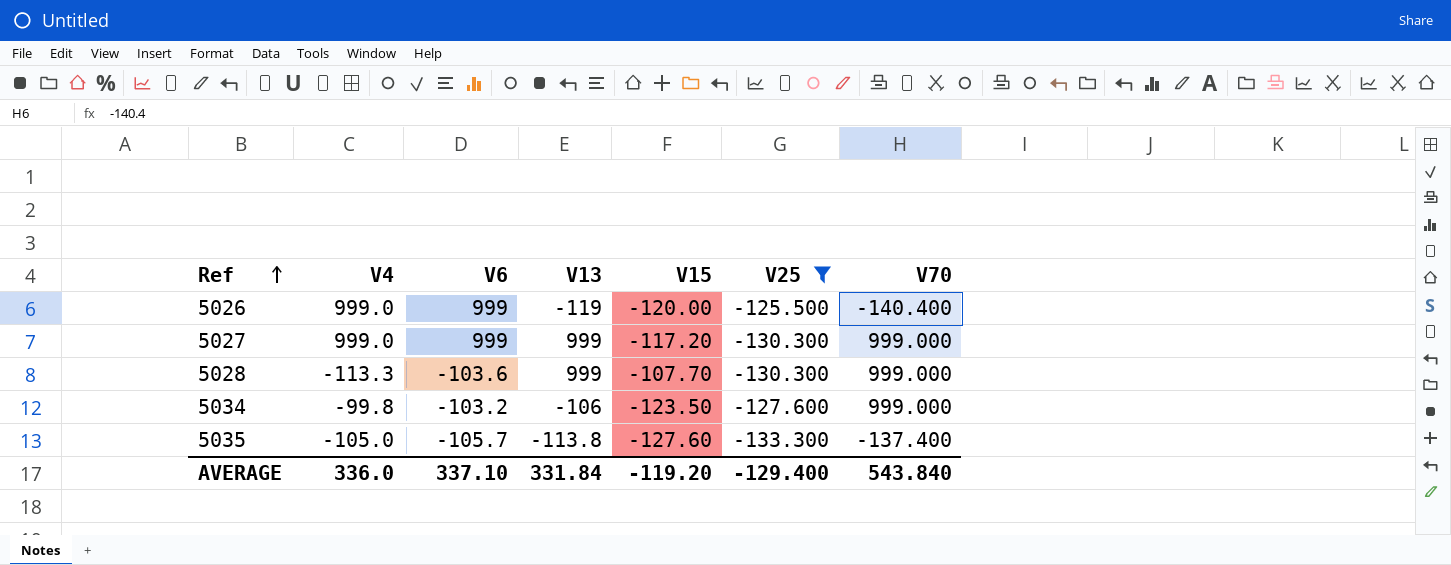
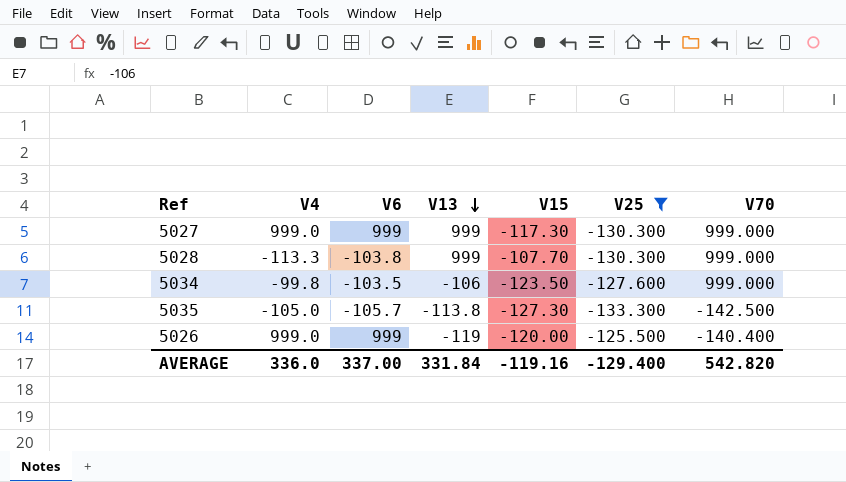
row order: Ref ascending -> V13 descending
5027 | V15: -117.20 -> -117.30
5028 | V6: -103.6 -> -103.8
5034 | V6: -103.2 -> -103.5
5035 | V15: -127.60 -> -127.30
5035 | V70: -137.400 -> -142.500
AVERAGE | V6: 337.10 -> 337.00
AVERAGE | V15: -119.20 -> -119.16
AVERAGE | V70: 543.840 -> 542.820

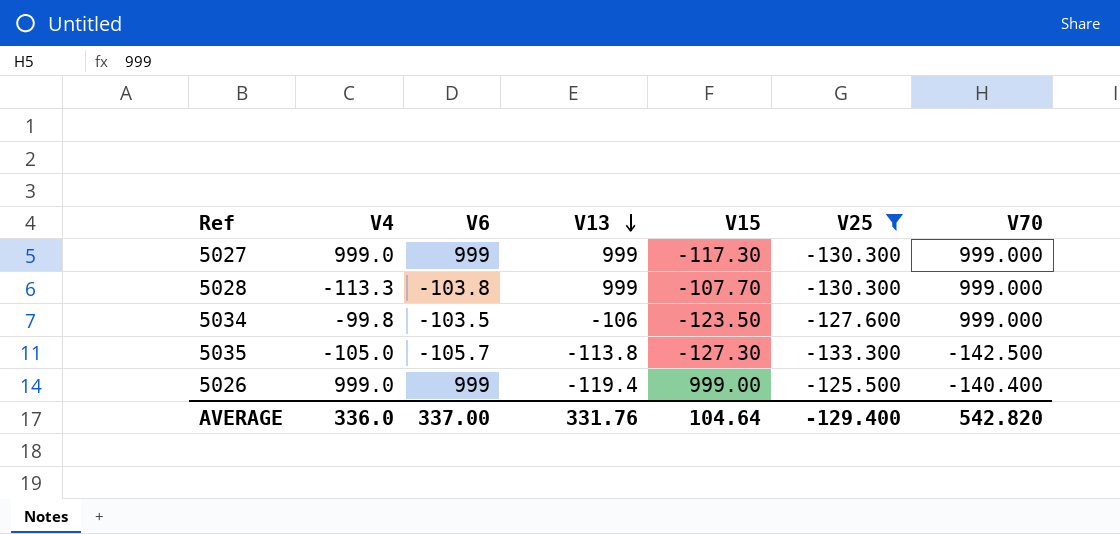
5026 | V13: -119 -> -119.4
5026 | V15: -120.00 -> 999.00
AVERAGE | V13: 331.84 -> 331.76
AVERAGE | V15: -119.16 -> 104.64

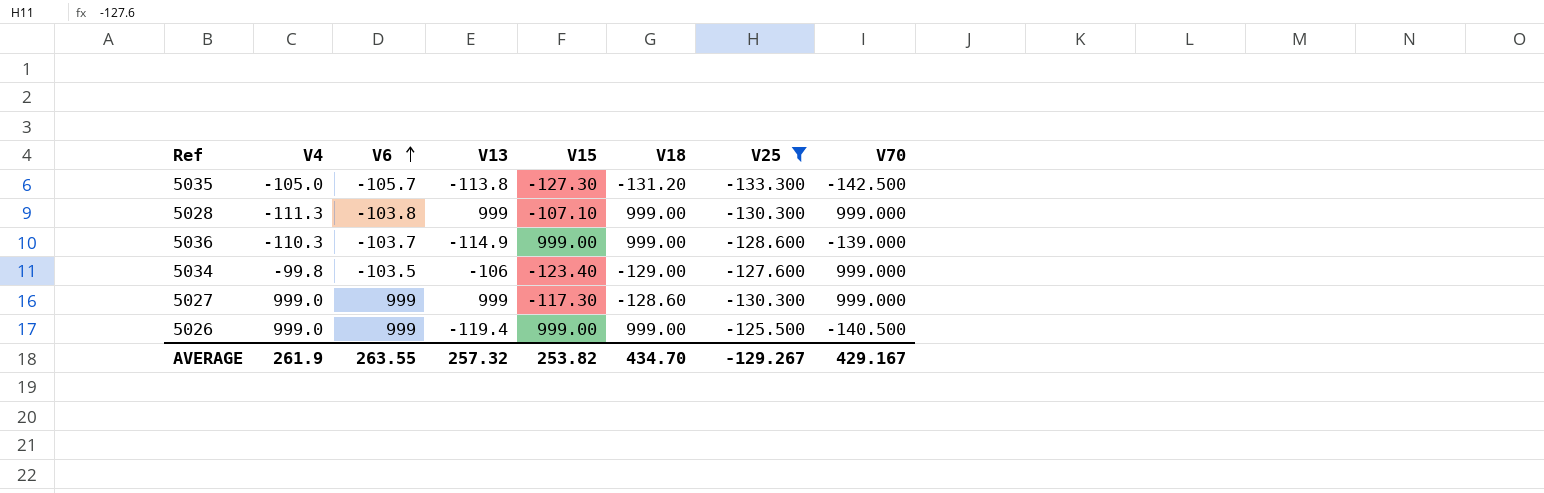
row order: V13 descending -> V6 ascending
column V18 | position: none -> 6
5028 | V4: -113.3 -> -111.3
5028 | V15: -107.70 -> -107.10
row 5036: none -> -110.3 | -103.7 | -114.9 | 999.00 | 999.00 | -128.600 | -139.000
5034 | V15: -123.50 -> -123.40
5026 | V70: -140.400 -> -140.500
AVERAGE | V4: 336.0 -> 261.9
AVERAGE | V6: 337.00 -> 263.55
AVERAGE | V13: 331.76 -> 257.32
AVERAGE | V15: 104.64 -> 253.82
AVERAGE | V25: -129.400 -> -129.267
AVERAGE | V70: 542.820 -> 429.167

